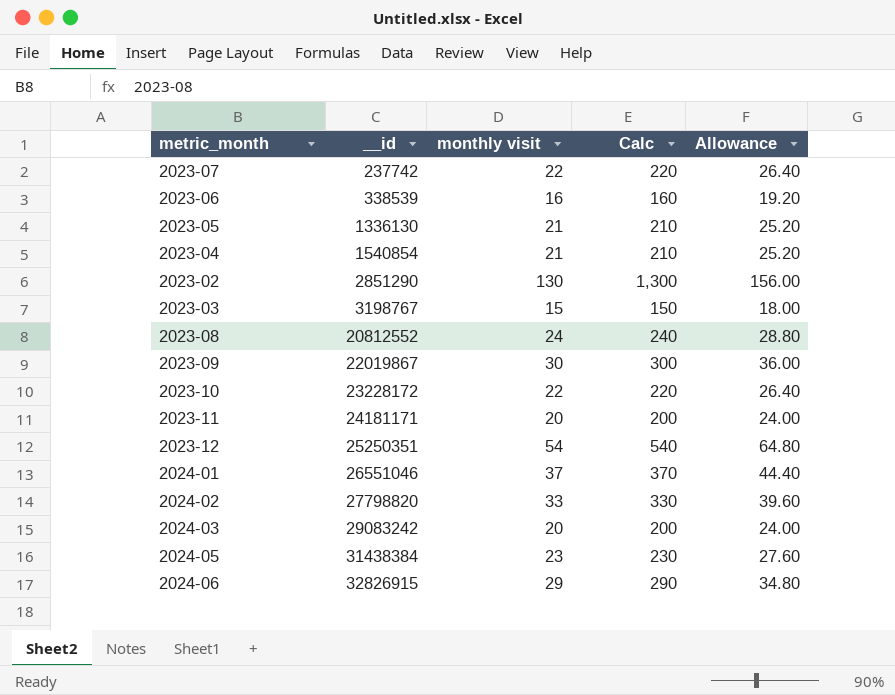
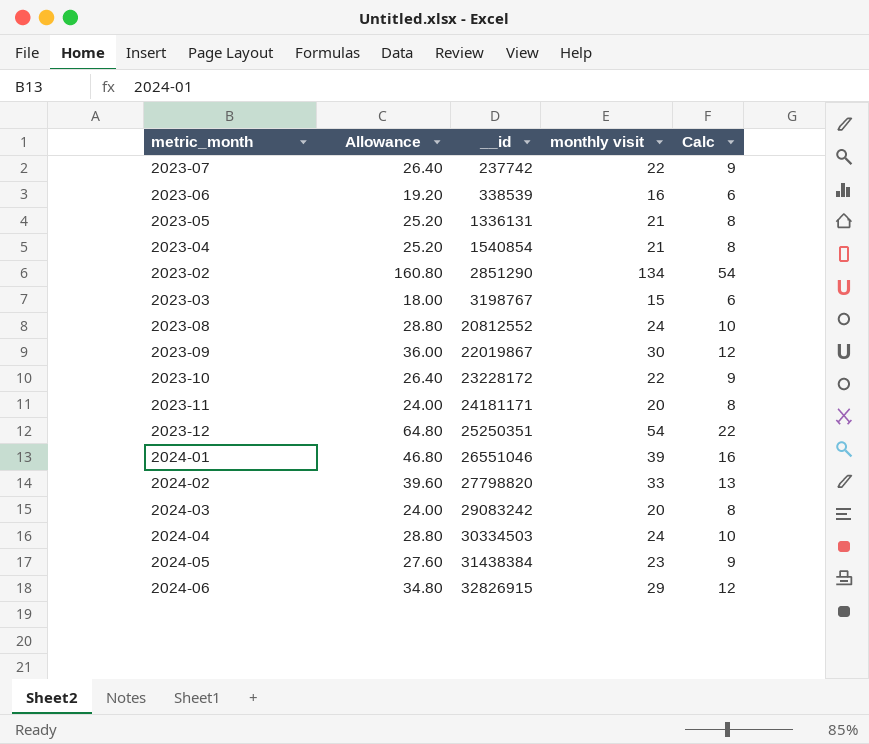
column Allowance | position: 5 -> 2
column Calc | formula: [monthly visit] * 10 -> [monthly visit] * 0.4
2023-05 | __id: 1336130 -> 1336131
2023-02 | Allowance: 156.00 -> 160.80
2023-02 | monthly visit: 130 -> 134
2024-01 | Allowance: 44.40 -> 46.80
2024-01 | monthly visit: 37 -> 39
row 2024-04: none -> 28.80 | 30334503 | 24 | 10

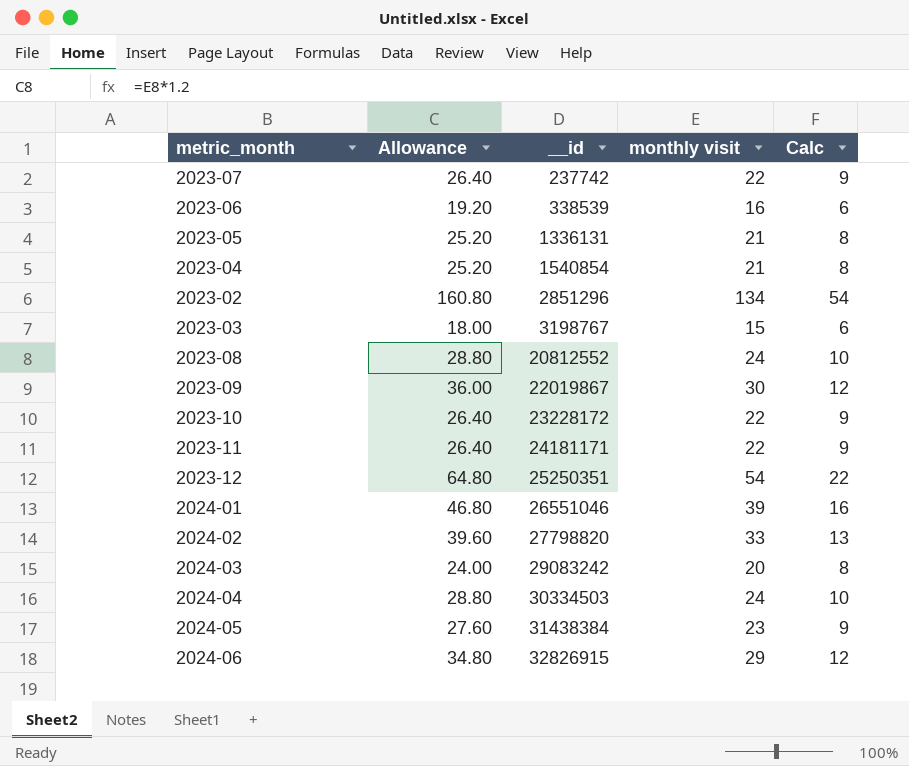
2023-02 | __id: 2851290 -> 2851296
2023-11 | Allowance: 24.00 -> 26.40
2023-11 | monthly visit: 20 -> 22
2023-11 | Calc: 8 -> 9

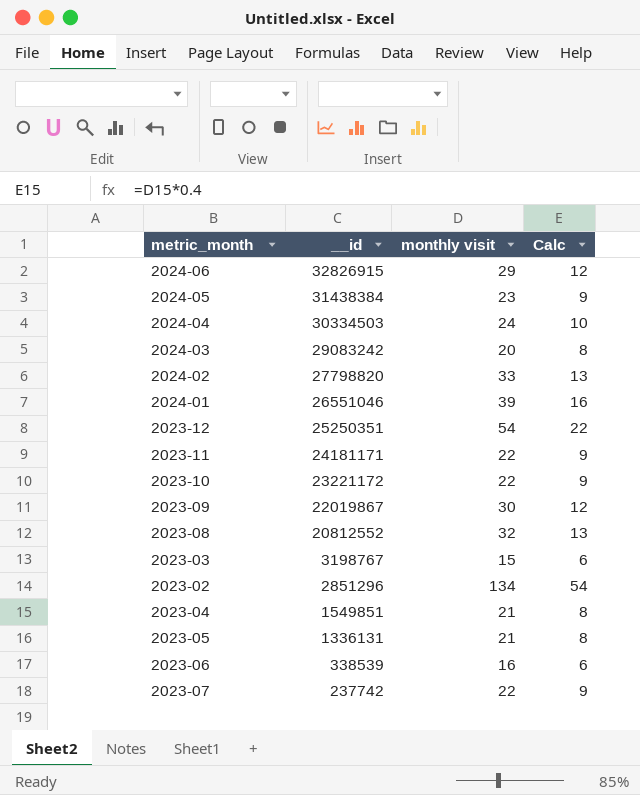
row order: __id ascending -> __id descending
column Allowance | formula: [monthly visit] * 1.2 -> none
2023-10 | __id: 23228172 -> 23221172
2023-08 | monthly visit: 24 -> 32
2023-08 | Calc: 10 -> 13
2023-04 | __id: 1540854 -> 1549851

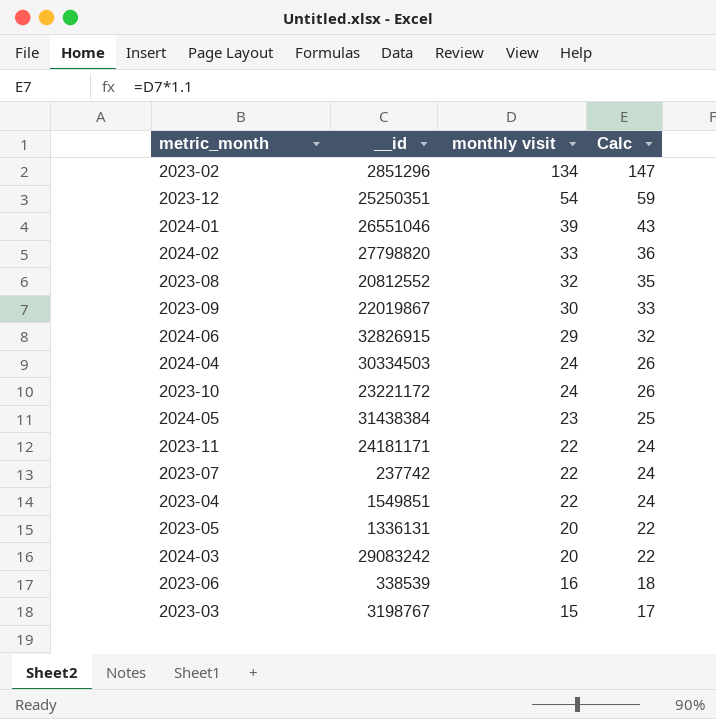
row order: __id descending -> monthly visit descending
column Calc | formula: [monthly visit] * 0.4 -> [monthly visit] * 1.1
2023-10 | monthly visit: 22 -> 24
2023-04 | monthly visit: 21 -> 22
2023-05 | monthly visit: 21 -> 20

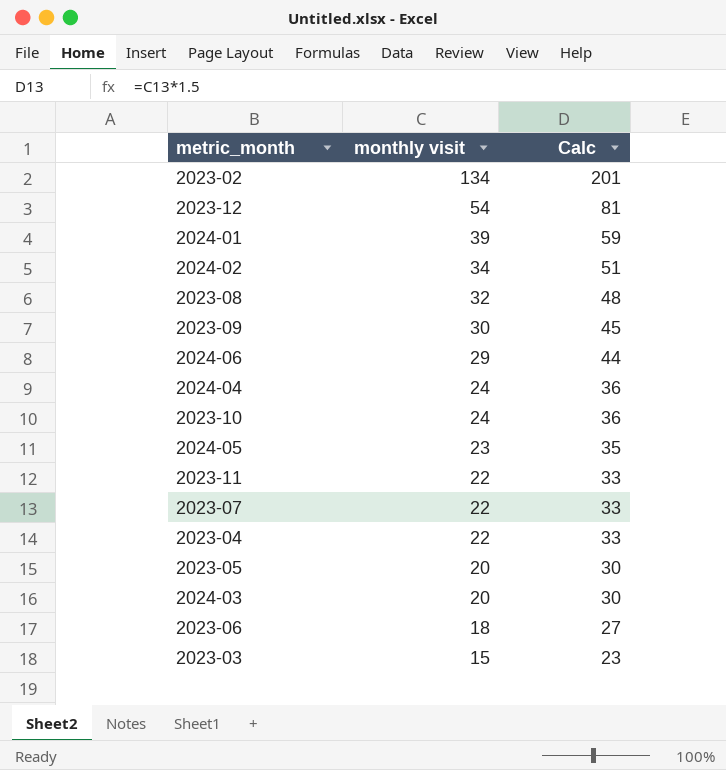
column __id | position: 2 -> none
column Calc | formula: [monthly visit] * 1.1 -> [monthly visit] * 1.5
2024-02 | monthly visit: 33 -> 34
2023-06 | monthly visit: 16 -> 18

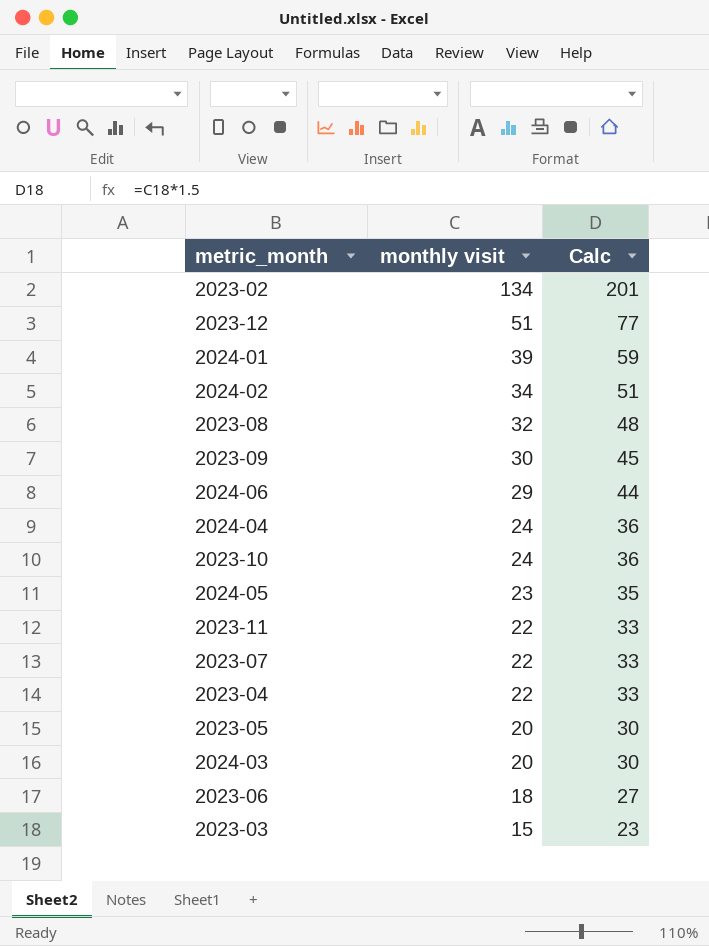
2023-12 | monthly visit: 54 -> 51
2023-12 | Calc: 81 -> 77

